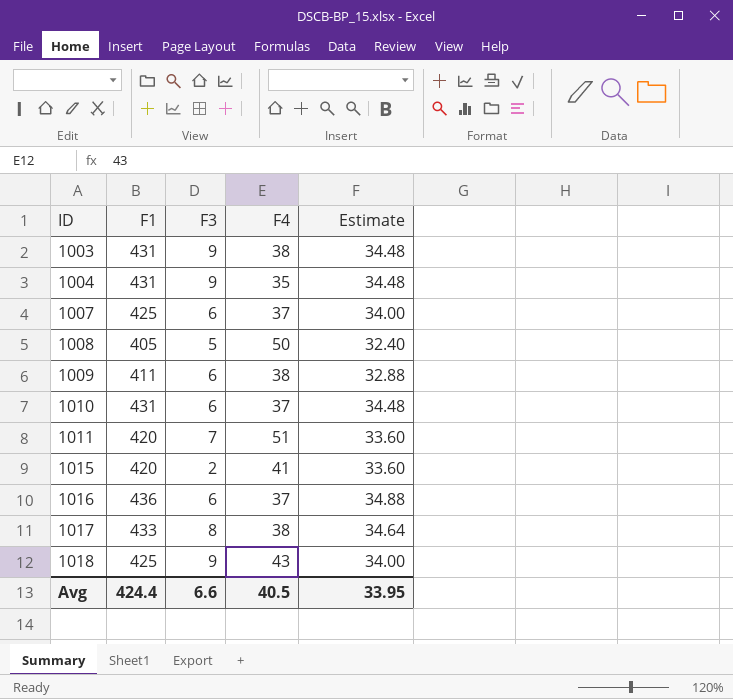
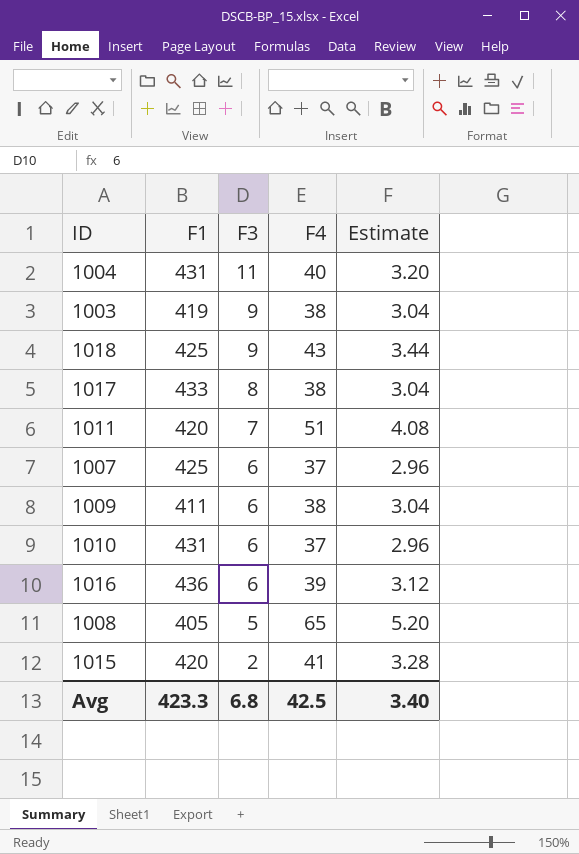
row order: ID ascending -> F3 descending
column Estimate | formula: [F1] * 0.08 -> [F4] * 0.08
1004 | F3: 9 -> 11
1004 | F4: 35 -> 40
1003 | F1: 431 -> 419
1016 | F4: 37 -> 39
1008 | F4: 50 -> 65
Avg | F1: 424.4 -> 423.3
Avg | F3: 6.6 -> 6.8
Avg | F4: 40.5 -> 42.5
Avg | Estimate: 33.95 -> 3.40

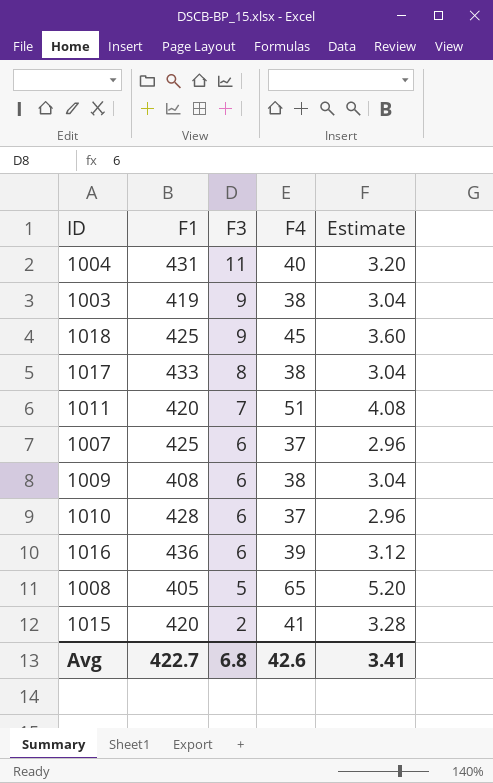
1018 | F4: 43 -> 45
1018 | Estimate: 3.44 -> 3.60
1009 | F1: 411 -> 408
1010 | F1: 431 -> 428
Avg | F1: 423.3 -> 422.7
Avg | F4: 42.5 -> 42.6
Avg | Estimate: 3.40 -> 3.41

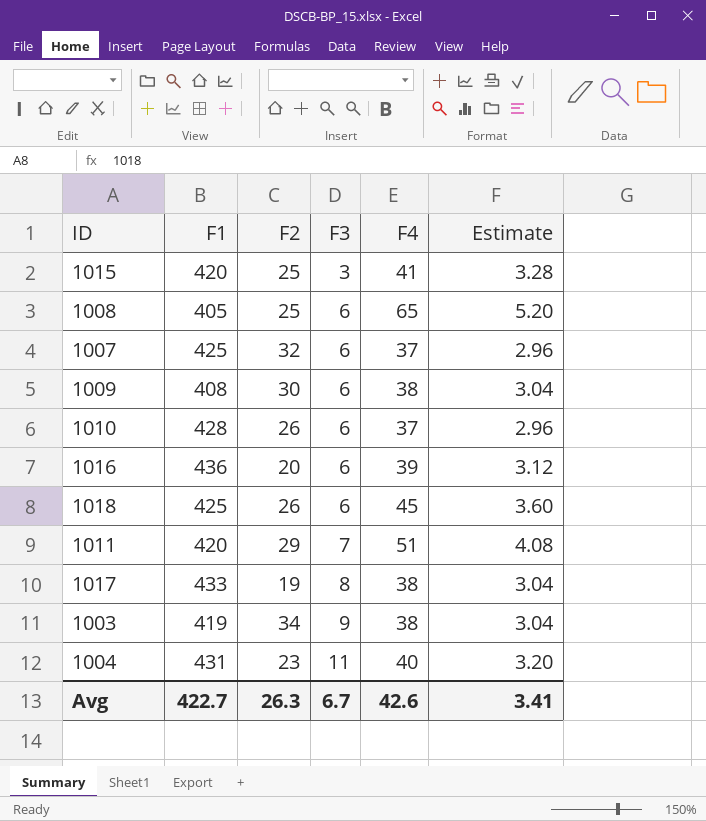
row order: F3 descending -> F3 ascending
column F2 | position: none -> 3
1015 | F3: 2 -> 3
1008 | F3: 5 -> 6
1018 | F3: 9 -> 6
Avg | F3: 6.8 -> 6.7

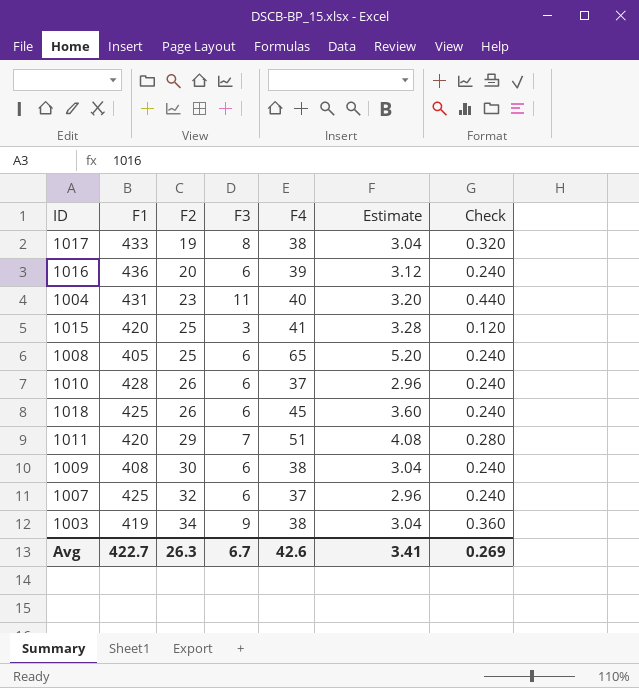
row order: F3 ascending -> F2 ascending
column Check | formula: none -> [F3] * 0.04

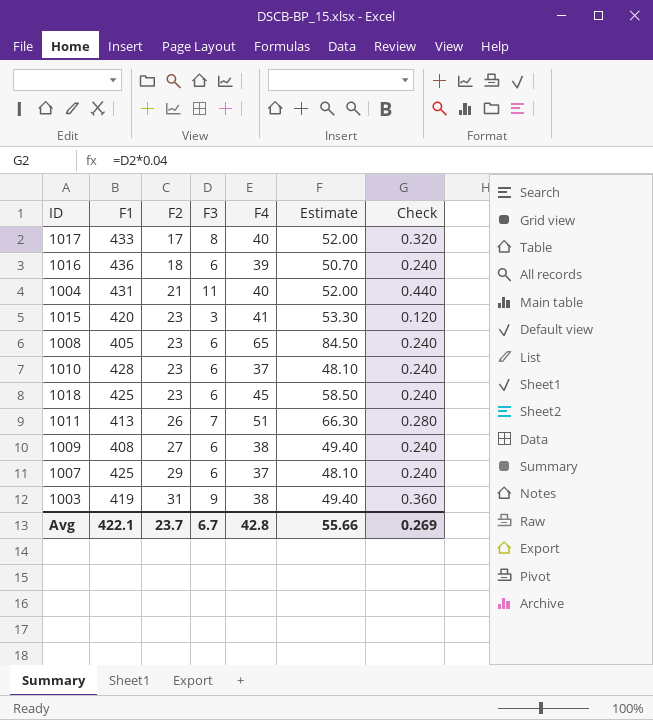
column Estimate | formula: [F4] * 0.08 -> [F4] * 1.3
1017 | F2: 19 -> 17
1017 | F4: 38 -> 40
1016 | F2: 20 -> 18
1004 | F2: 23 -> 21
1015 | F2: 25 -> 23
1008 | F2: 25 -> 23
1010 | F2: 26 -> 23
1018 | F2: 26 -> 23
1011 | F1: 420 -> 413
1011 | F2: 29 -> 26
1009 | F2: 30 -> 27
1007 | F2: 32 -> 29
1003 | F2: 34 -> 31
Avg | F1: 422.7 -> 422.1
Avg | F2: 26.3 -> 23.7
Avg | F4: 42.6 -> 42.8
Avg | Estimate: 3.41 -> 55.66

